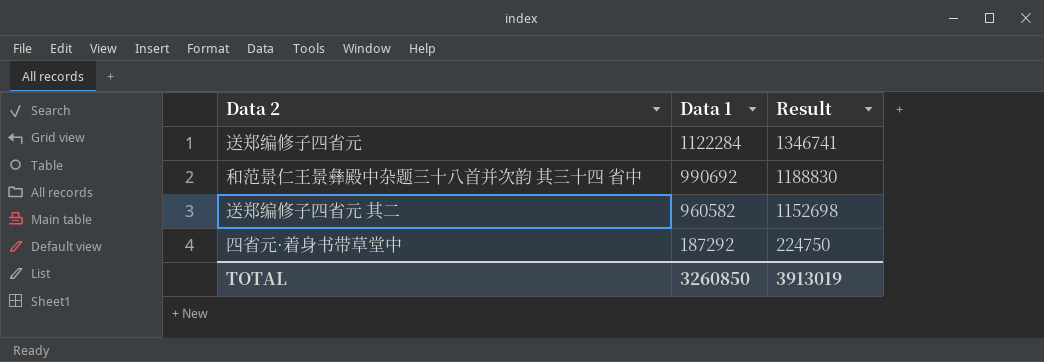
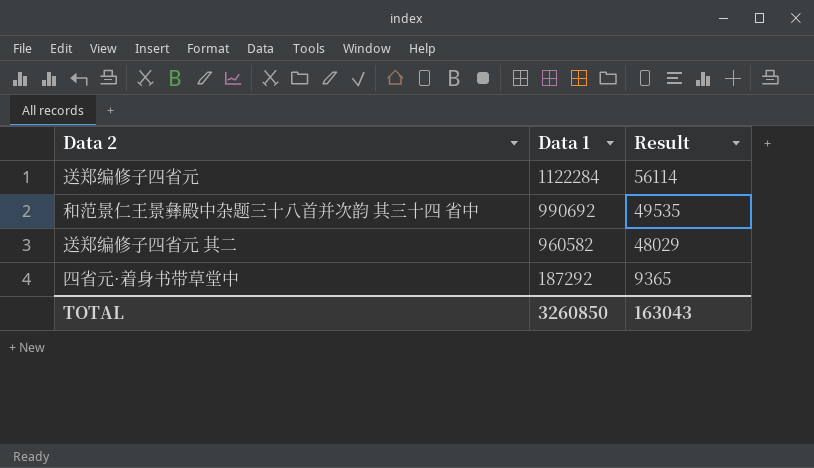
column Result | formula: [Data 1] * 1.2 -> [Data 1] * 0.05
TOTAL | Result: 3913019 -> 163043

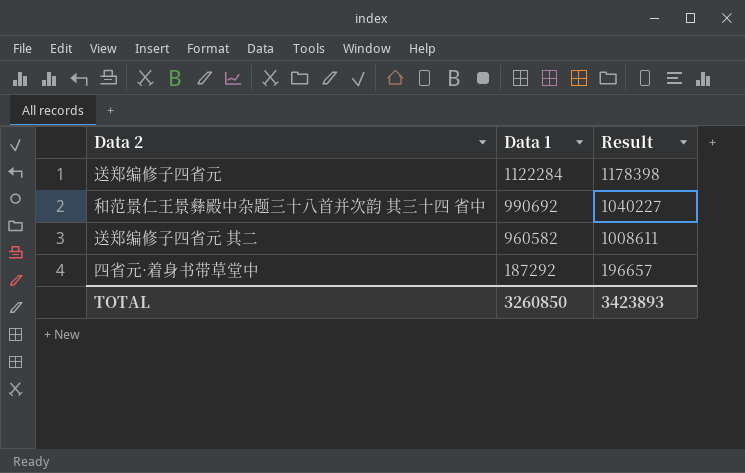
column Result | formula: [Data 1] * 0.05 -> [Data 1] * 1.05
TOTAL | Result: 163043 -> 3423893

